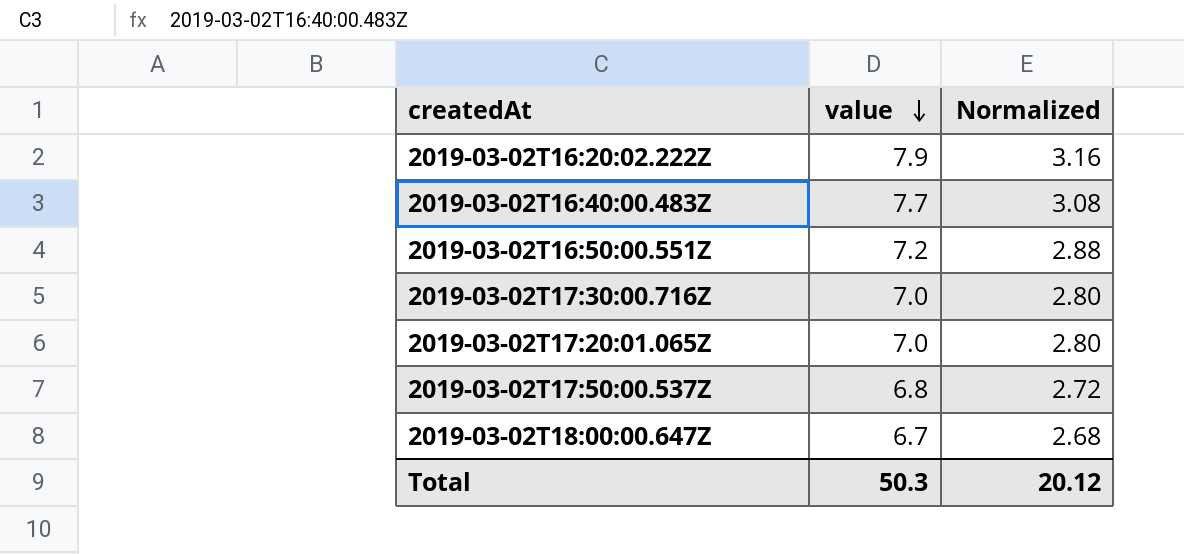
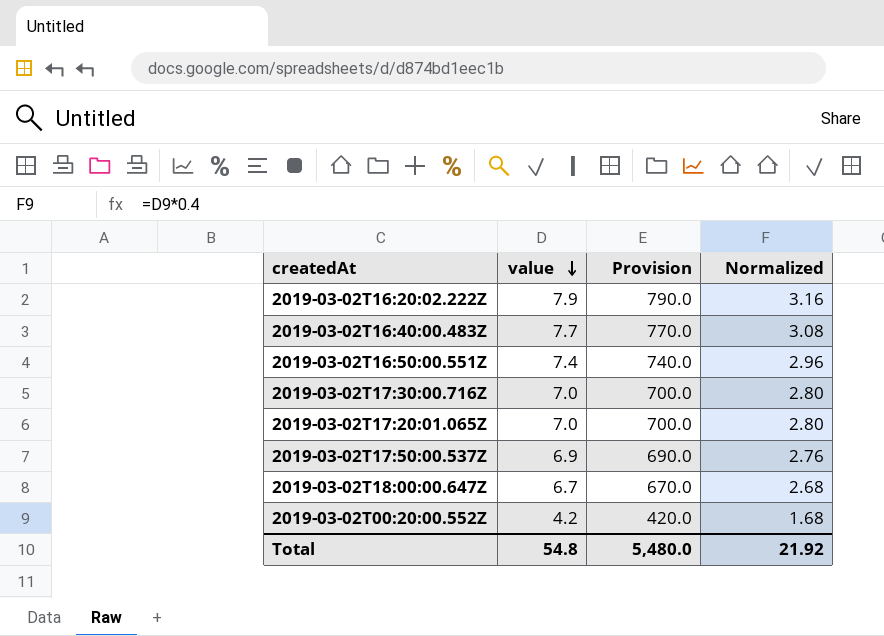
column Provision | formula: none -> [value] * 100
2019-03-02T16:50:00.551Z | value: 7.2 -> 7.4
2019-03-02T16:50:00.551Z | Normalized: 2.88 -> 2.96
2019-03-02T17:50:00.537Z | value: 6.8 -> 6.9
2019-03-02T17:50:00.537Z | Normalized: 2.72 -> 2.76
row 2019-03-02T00:20:00.552Z: none -> 4.2 | 420.0 | 1.68
Total | value: 50.3 -> 54.8
Total | Normalized: 20.12 -> 21.92

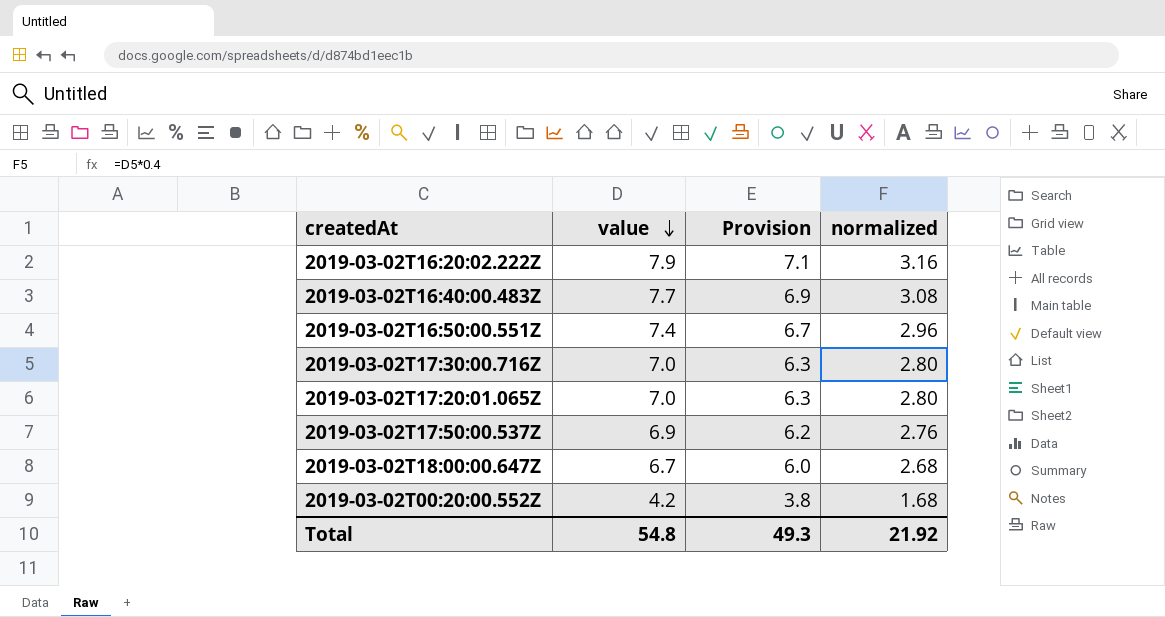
column Provision | formula: [value] * 100 -> [value] * 0.9
column name: Normalized -> normalized
Total | Provision: 5,480.0 -> 49.3

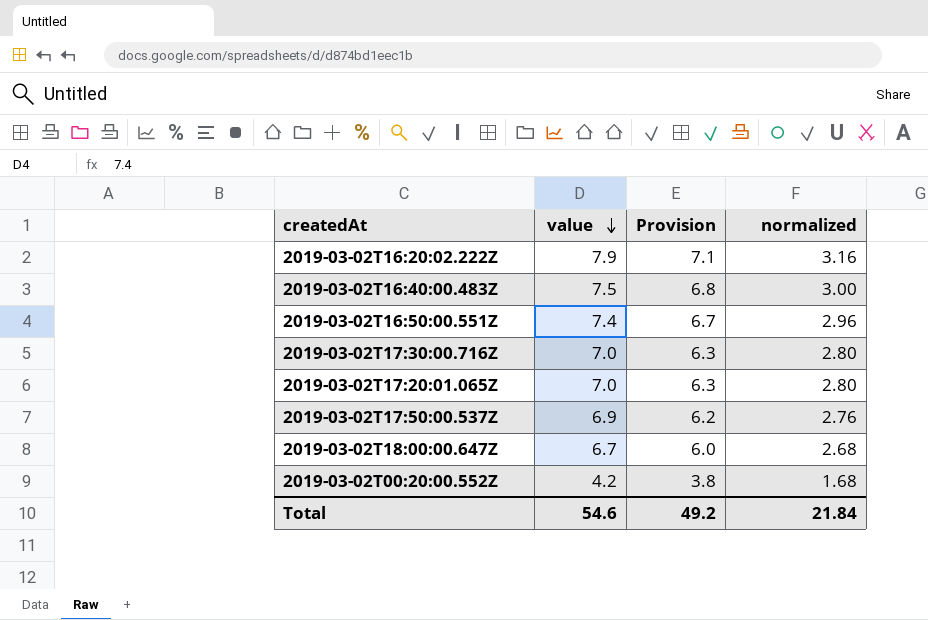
2019-03-02T16:40:00.483Z | value: 7.7 -> 7.5
2019-03-02T16:40:00.483Z | Provision: 6.9 -> 6.8
2019-03-02T16:40:00.483Z | normalized: 3.08 -> 3.00
Total | value: 54.8 -> 54.6
Total | Provision: 49.3 -> 49.2
Total | normalized: 21.92 -> 21.84

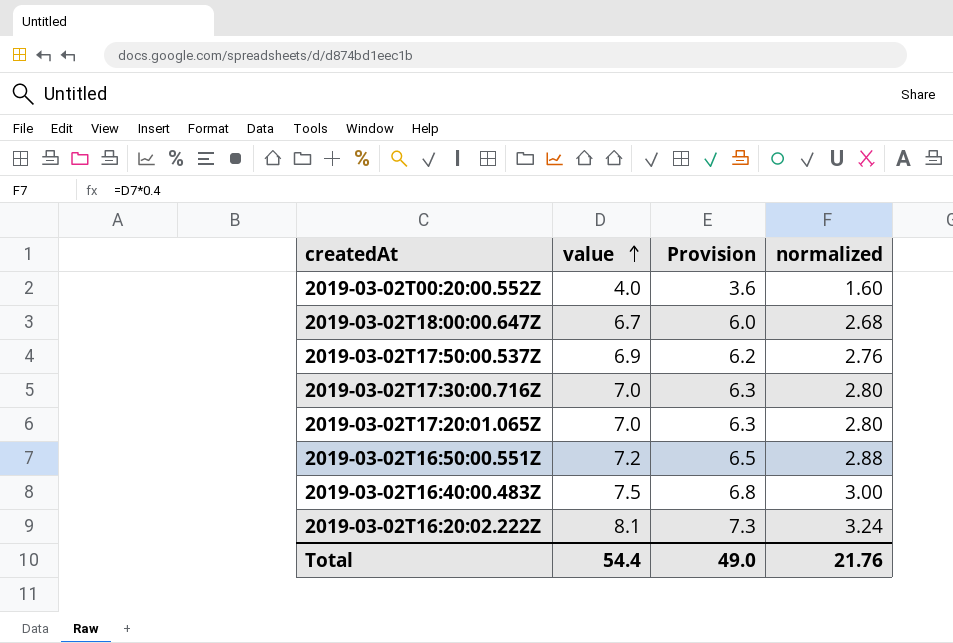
row order: value descending -> value ascending
2019-03-02T00:20:00.552Z | value: 4.2 -> 4.0
2019-03-02T00:20:00.552Z | Provision: 3.8 -> 3.6
2019-03-02T00:20:00.552Z | normalized: 1.68 -> 1.60
2019-03-02T16:50:00.551Z | value: 7.4 -> 7.2
2019-03-02T16:50:00.551Z | Provision: 6.7 -> 6.5
2019-03-02T16:50:00.551Z | normalized: 2.96 -> 2.88
2019-03-02T16:20:02.222Z | value: 7.9 -> 8.1
2019-03-02T16:20:02.222Z | Provision: 7.1 -> 7.3
2019-03-02T16:20:02.222Z | normalized: 3.16 -> 3.24
Total | value: 54.6 -> 54.4
Total | Provision: 49.2 -> 49.0
Total | normalized: 21.84 -> 21.76

